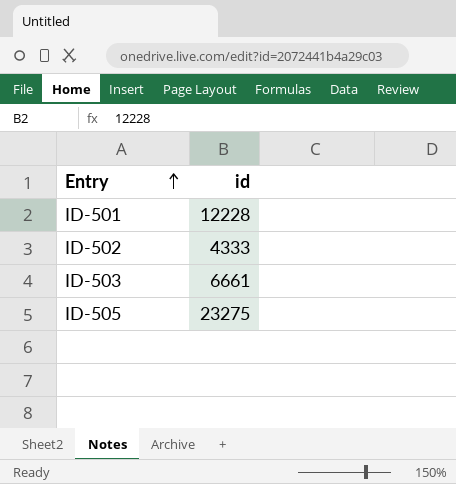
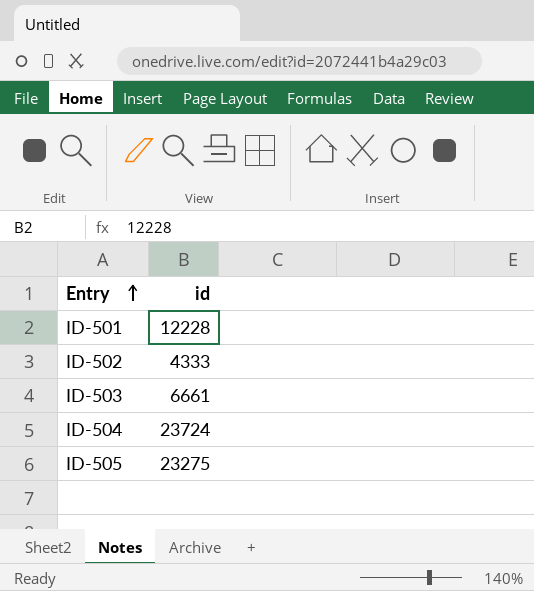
row ID-504: none -> 23724

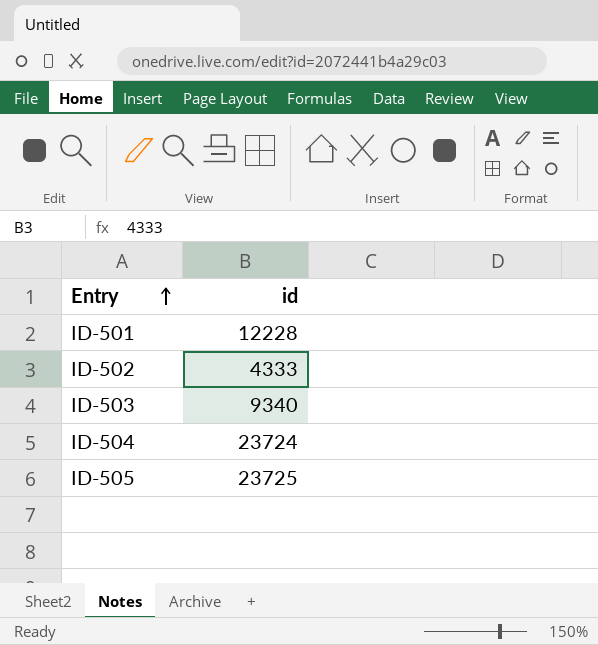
ID-503 | id: 6661 -> 9340
ID-505 | id: 23275 -> 23725

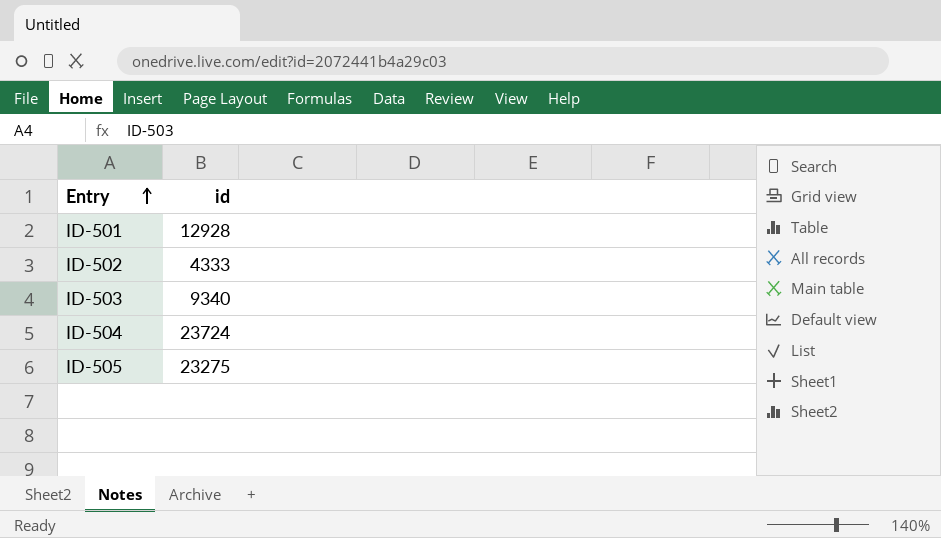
ID-501 | id: 12228 -> 12928
ID-505 | id: 23725 -> 23275

